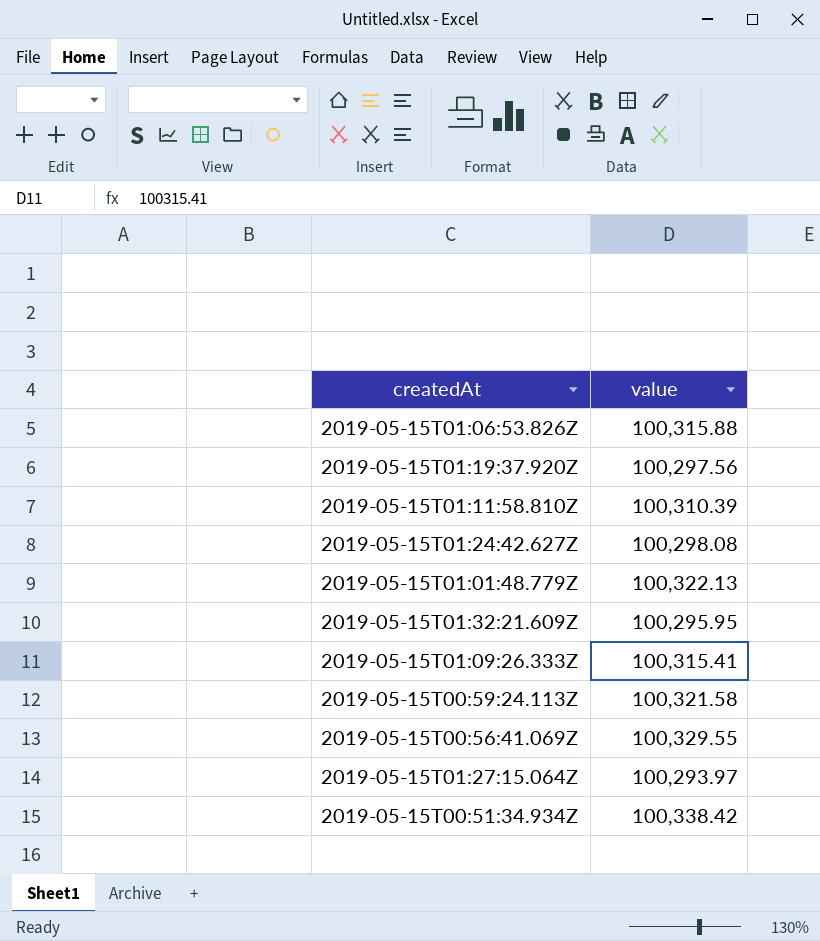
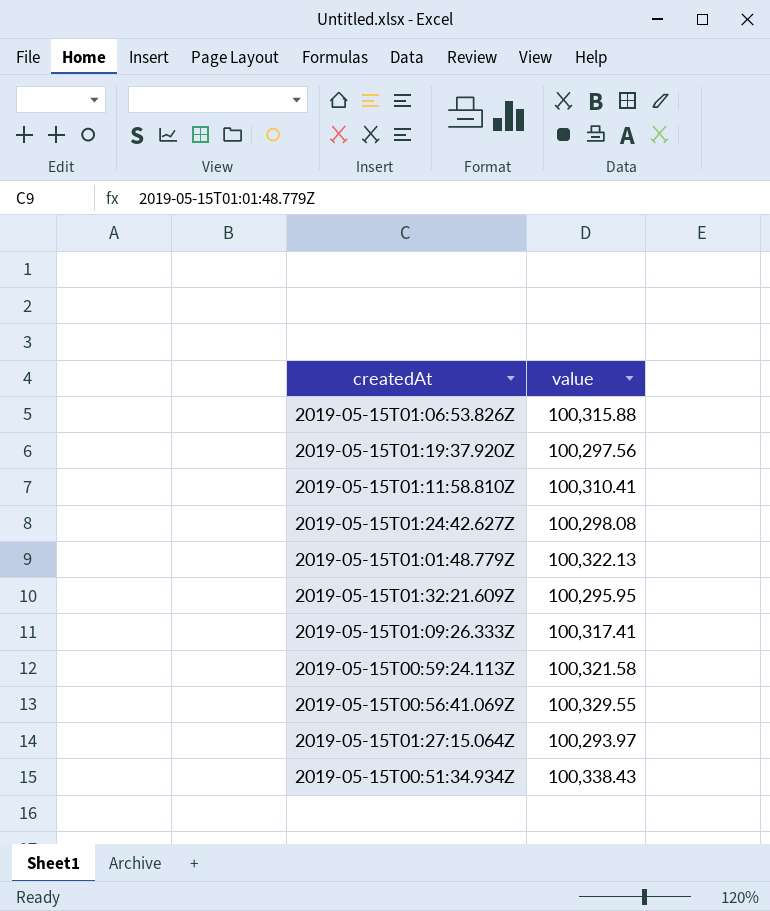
2019-05-15T01:11:58.810Z | value: 100,310.39 -> 100,310.41
2019-05-15T01:09:26.333Z | value: 100,315.41 -> 100,317.41
2019-05-15T00:51:34.934Z | value: 100,338.42 -> 100,338.43

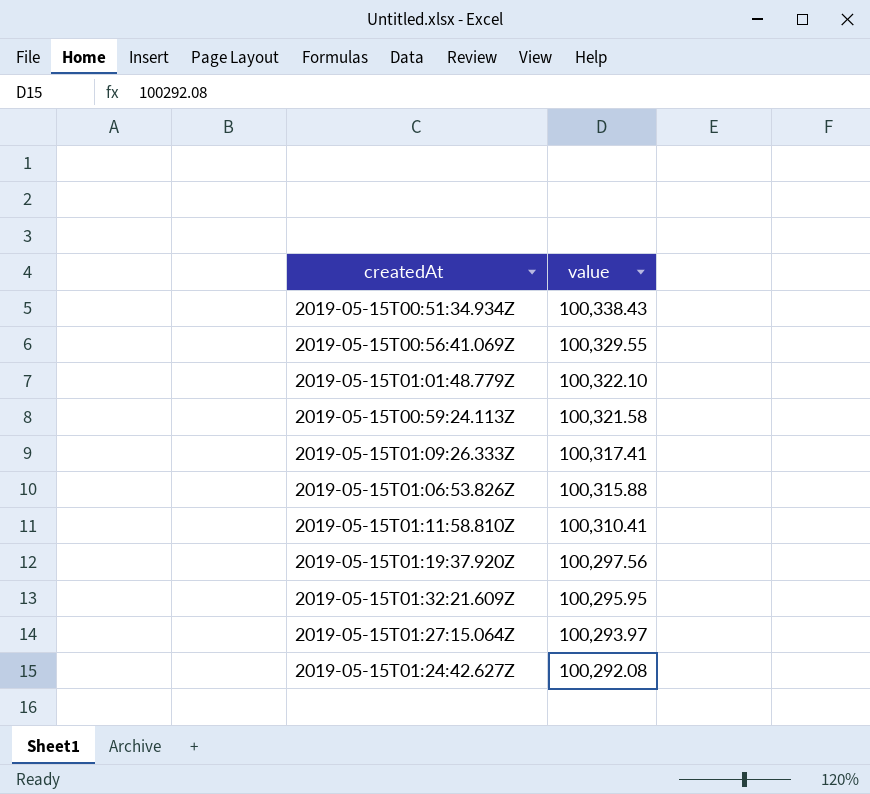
row order: none -> value descending
2019-05-15T01:01:48.779Z | value: 100,322.13 -> 100,322.10
2019-05-15T01:24:42.627Z | value: 100,298.08 -> 100,292.08

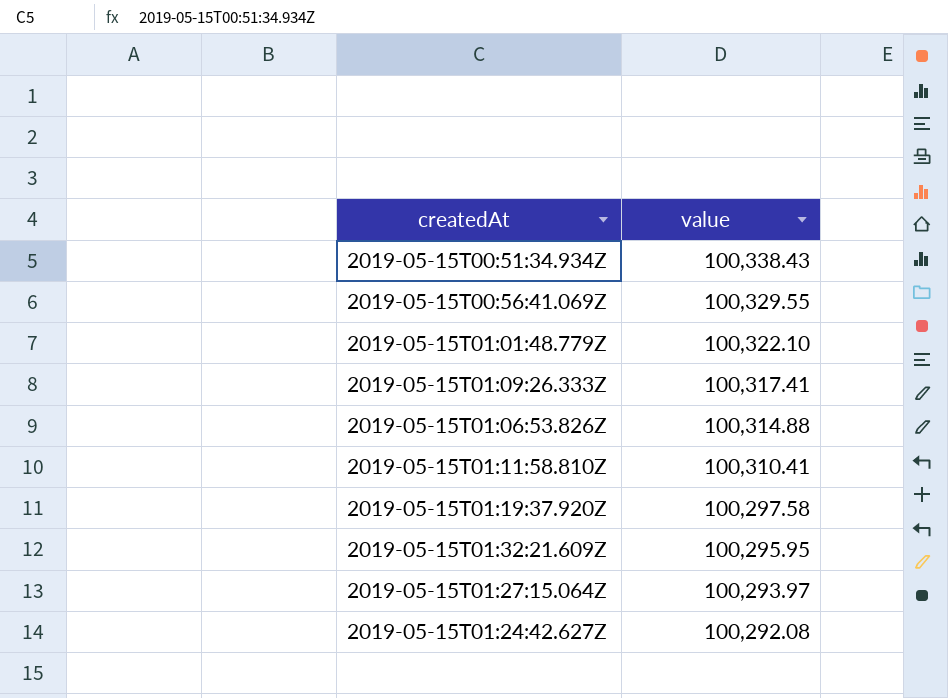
row 2019-05-15T00:59:24.113Z: 100,321.58 -> none
2019-05-15T01:06:53.826Z | value: 100,315.88 -> 100,314.88
2019-05-15T01:19:37.920Z | value: 100,297.56 -> 100,297.58

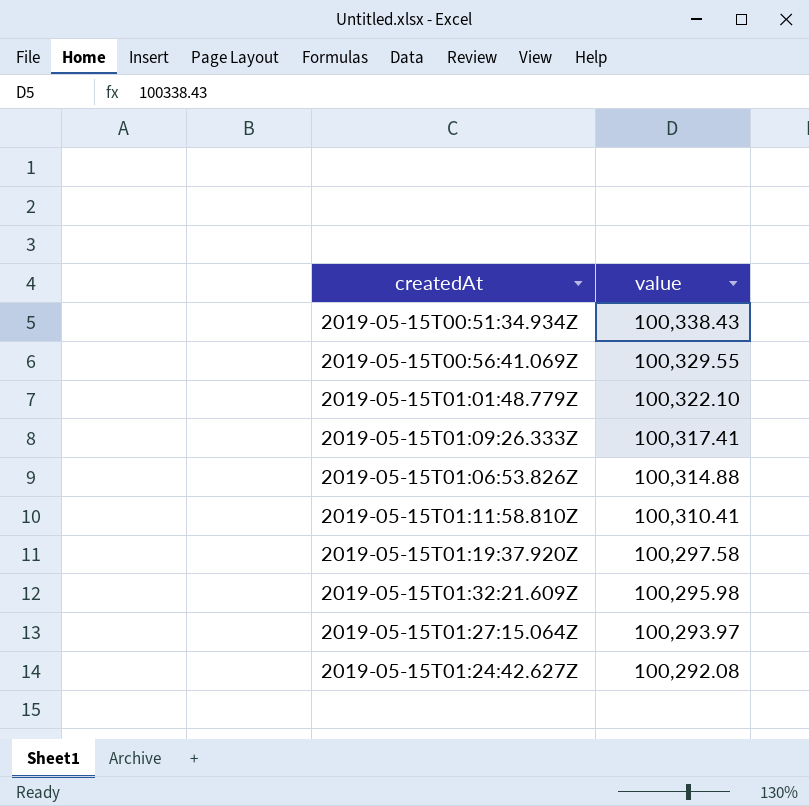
2019-05-15T01:32:21.609Z | value: 100,295.95 -> 100,295.98

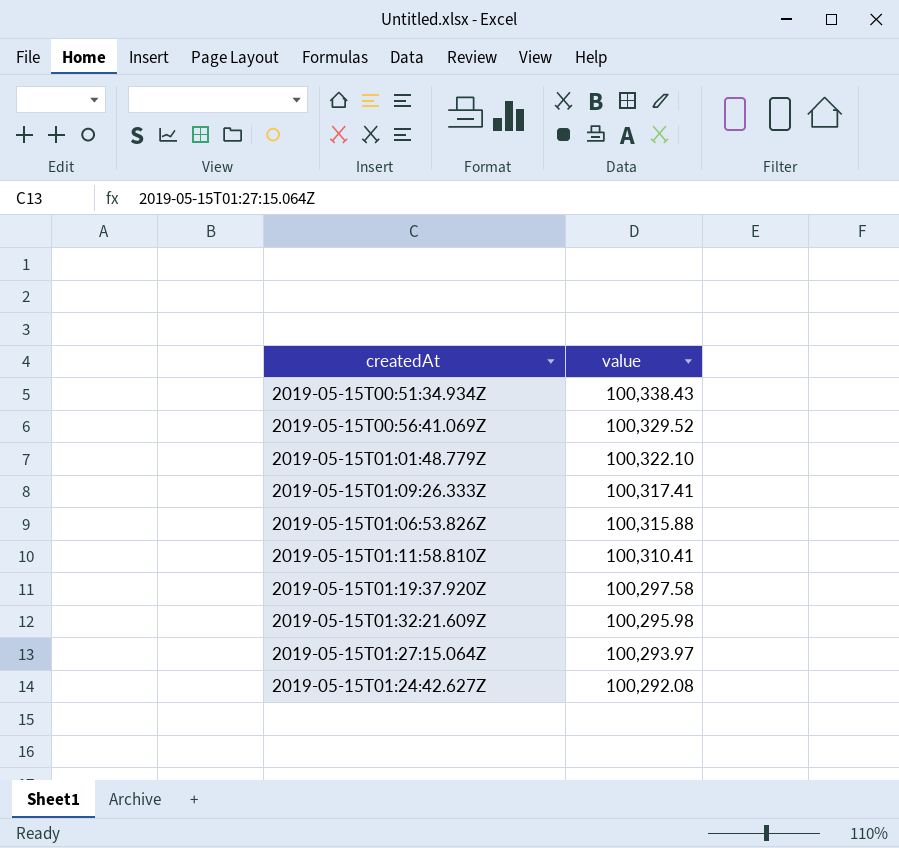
2019-05-15T00:56:41.069Z | value: 100,329.55 -> 100,329.52
2019-05-15T01:06:53.826Z | value: 100,314.88 -> 100,315.88

